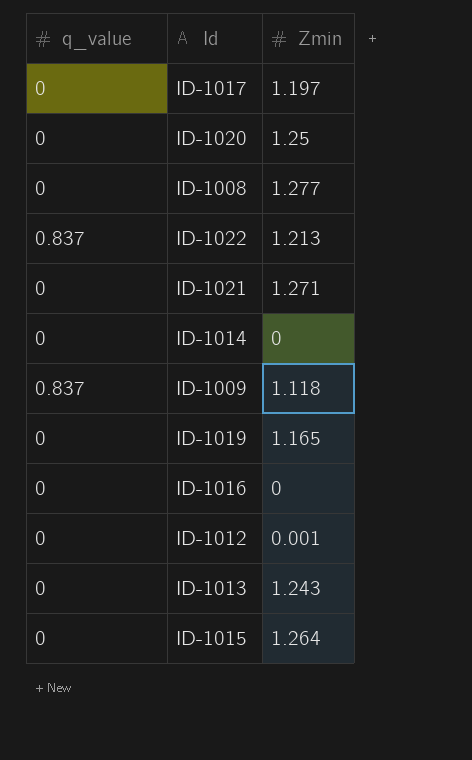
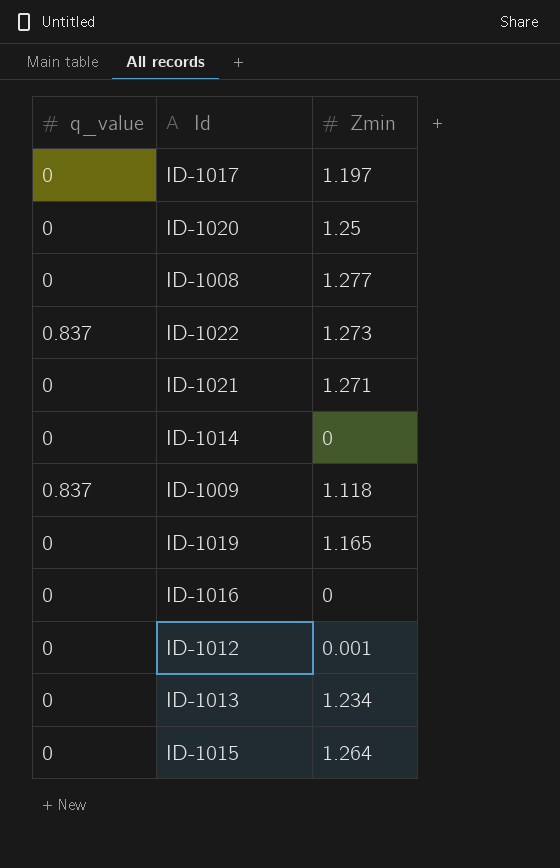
ID-1022 | Zmin: 1.213 -> 1.273
ID-1013 | Zmin: 1.243 -> 1.234

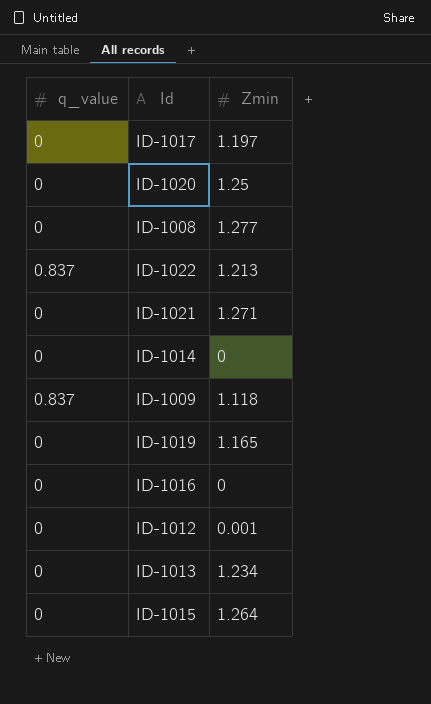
ID-1022 | Zmin: 1.273 -> 1.213

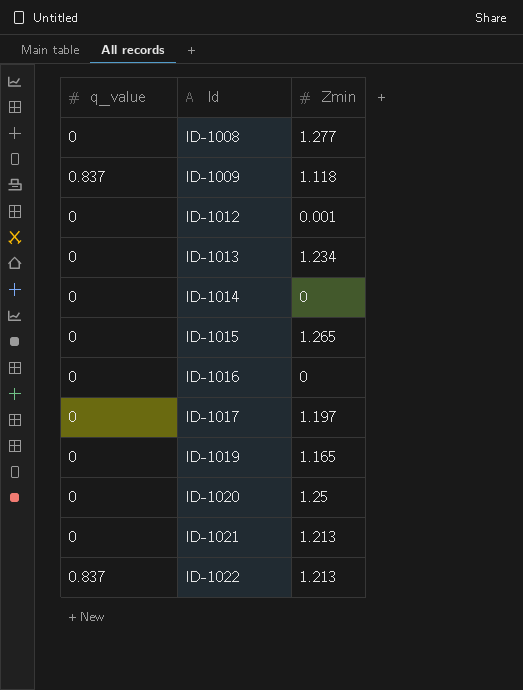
row order: none -> Id ascending
ID-1015 | Zmin: 1.264 -> 1.265
ID-1021 | Zmin: 1.271 -> 1.213

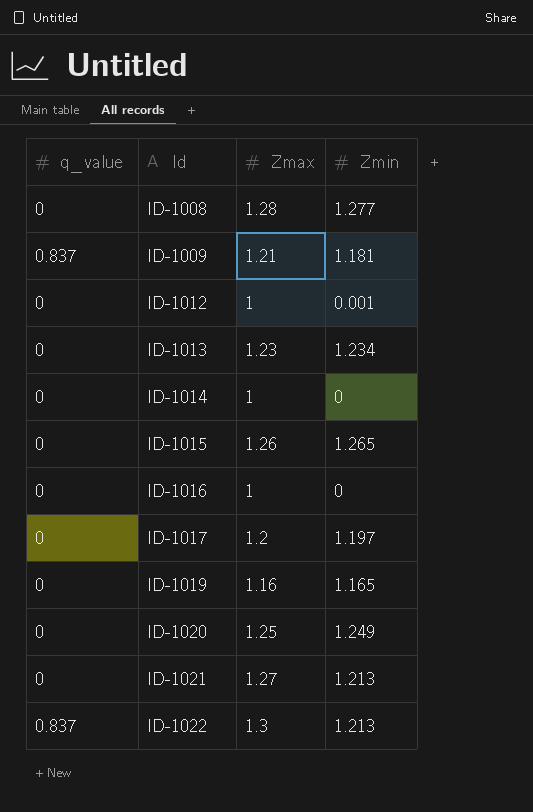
column Zmax | position: none -> 3
ID-1009 | Zmin: 1.118 -> 1.181
ID-1020 | Zmin: 1.25 -> 1.249

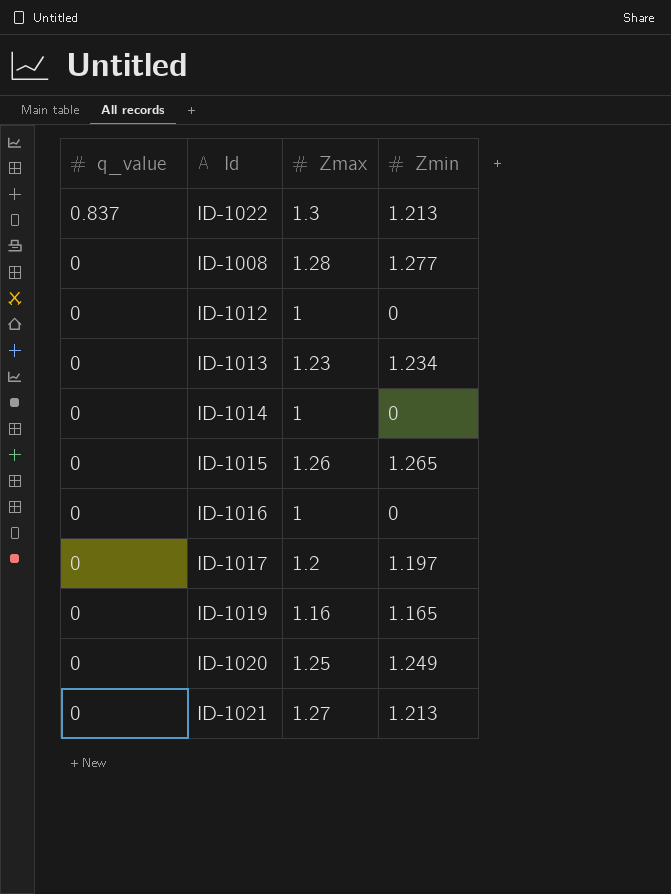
row order: Id ascending -> q_value descending
row ID-1009: 0.837 | 1.21 | 1.181 -> none
ID-1012 | Zmin: 0.001 -> 0

